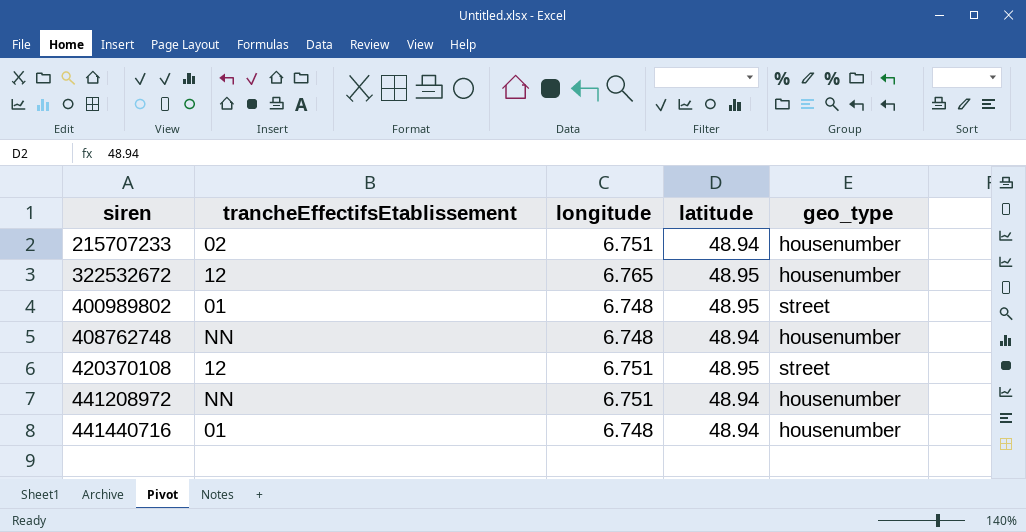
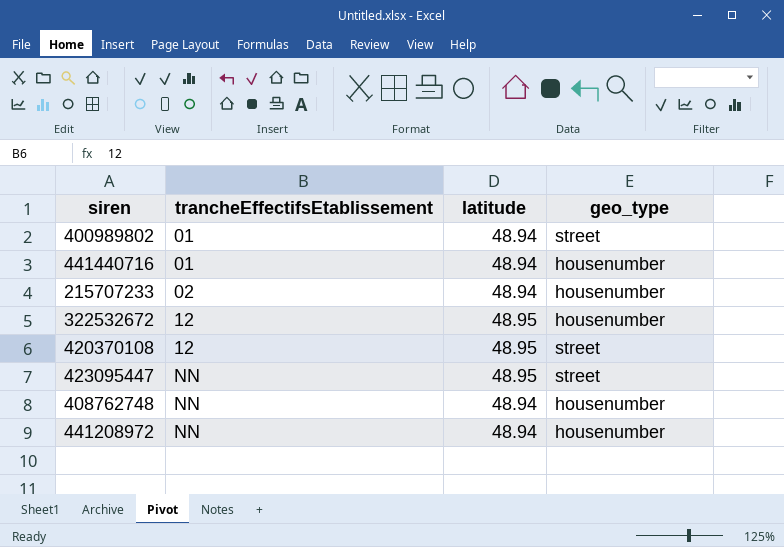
row order: siren ascending -> trancheEffectifsEtablissement ascending
column longitude | position: 3 -> none
400989802 | latitude: 48.95 -> 48.94
row 423095447: none -> NN | 48.95 | street

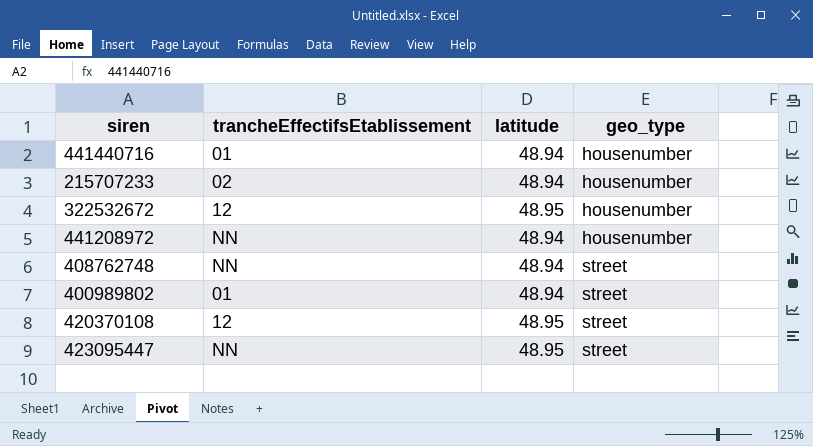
row order: trancheEffectifsEtablissement ascending -> geo_type ascending
408762748 | geo_type: housenumber -> street

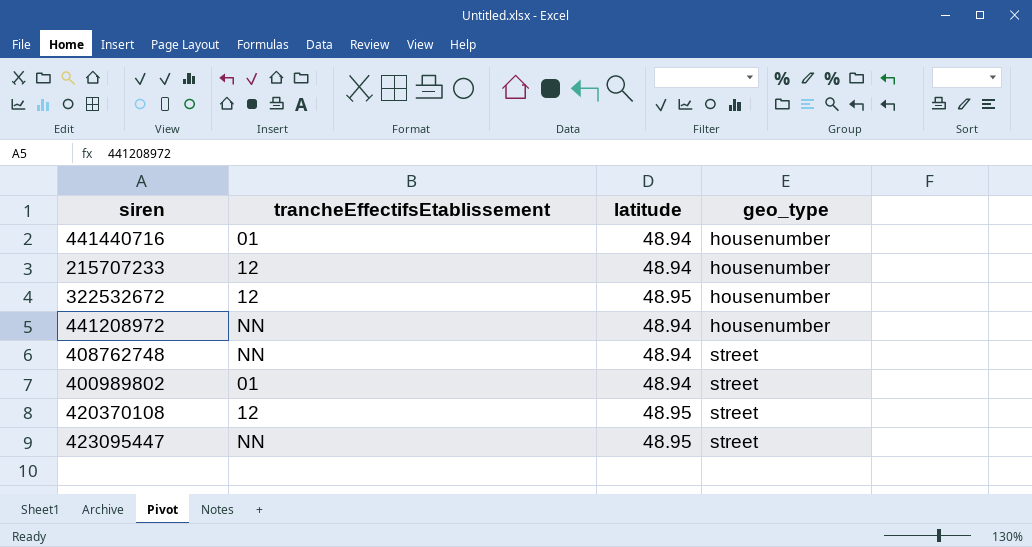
215707233 | trancheEffectifsEtablissement: 02 -> 12

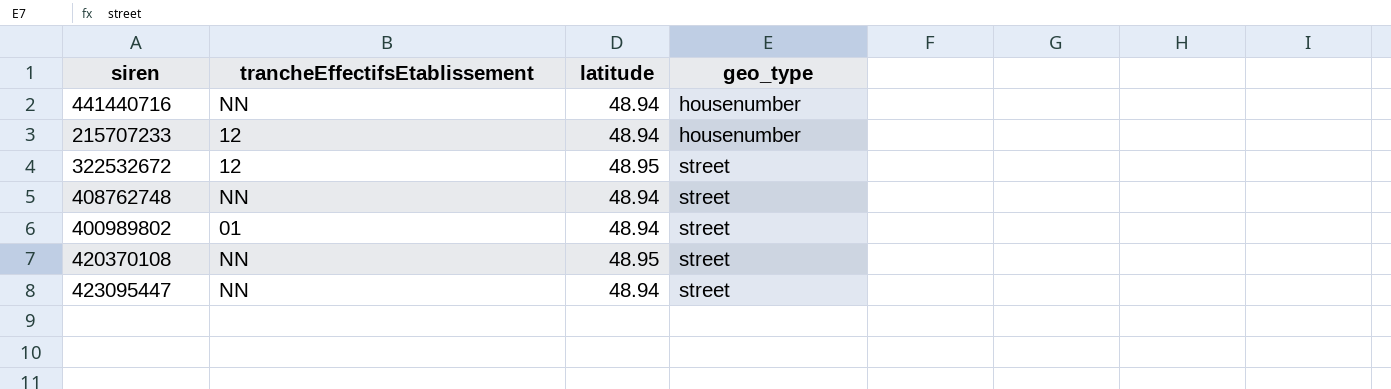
row 441208972: NN | 48.94 | housenumber -> none
441440716 | trancheEffectifsEtablissement: 01 -> NN
322532672 | geo_type: housenumber -> street
420370108 | trancheEffectifsEtablissement: 12 -> NN
423095447 | latitude: 48.95 -> 48.94

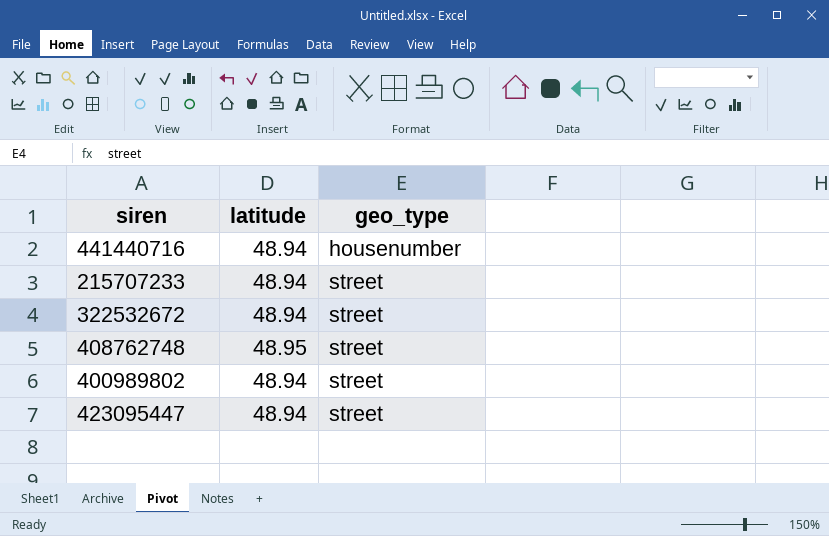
column trancheEffectifsEtablissement | position: 2 -> none
row 420370108: NN | 48.95 | street -> none
215707233 | geo_type: housenumber -> street
322532672 | latitude: 48.95 -> 48.94
408762748 | latitude: 48.94 -> 48.95

